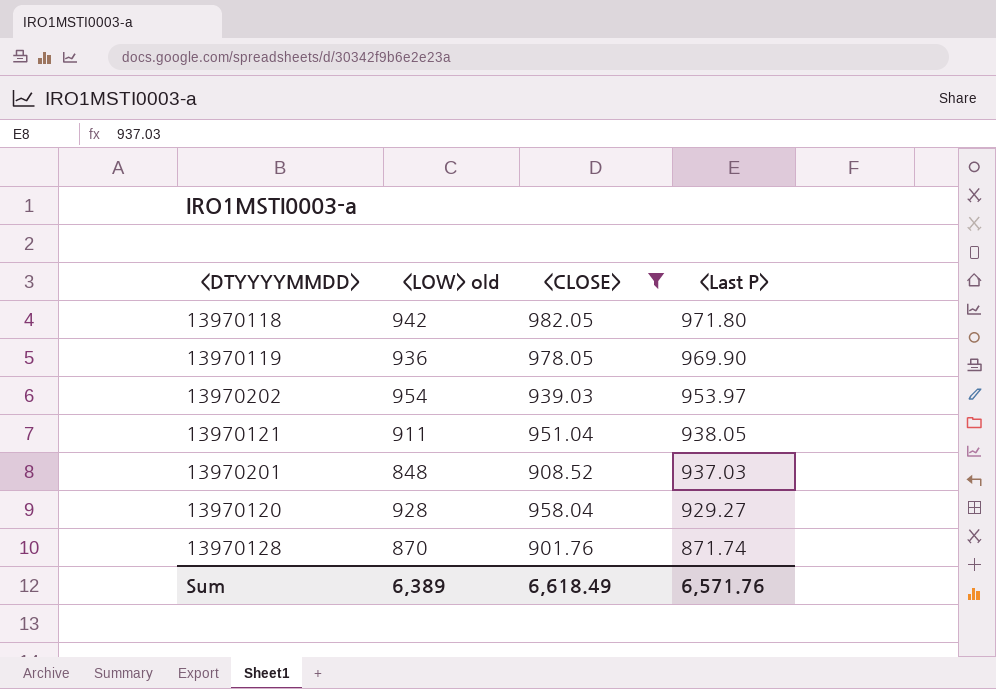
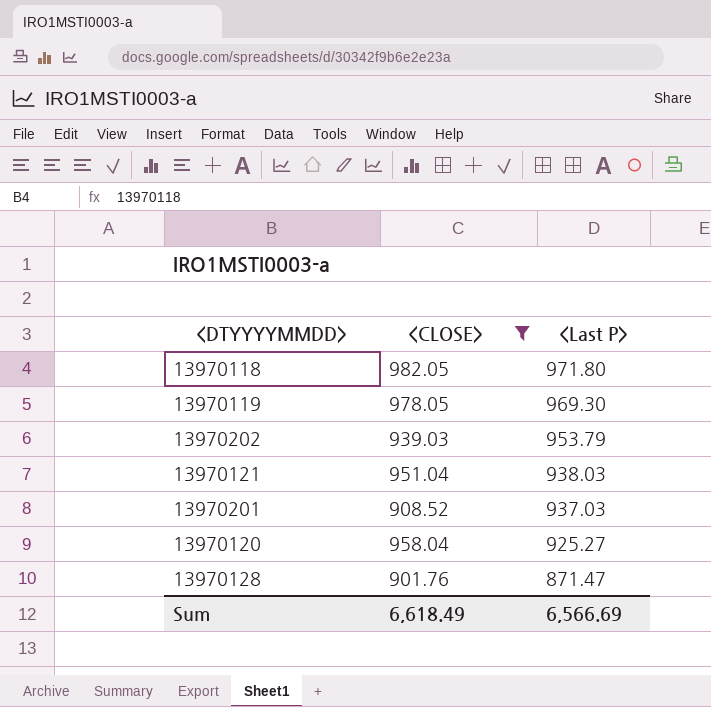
column <LOW> old | position: 2 -> none
13970119 | <Last P>: 969.90 -> 969.30
13970202 | <Last P>: 953.97 -> 953.79
13970121 | <Last P>: 938.05 -> 938.03
13970120 | <Last P>: 929.27 -> 925.27
13970128 | <Last P>: 871.74 -> 871.47
Sum | <Last P>: 6,571.76 -> 6,566.69

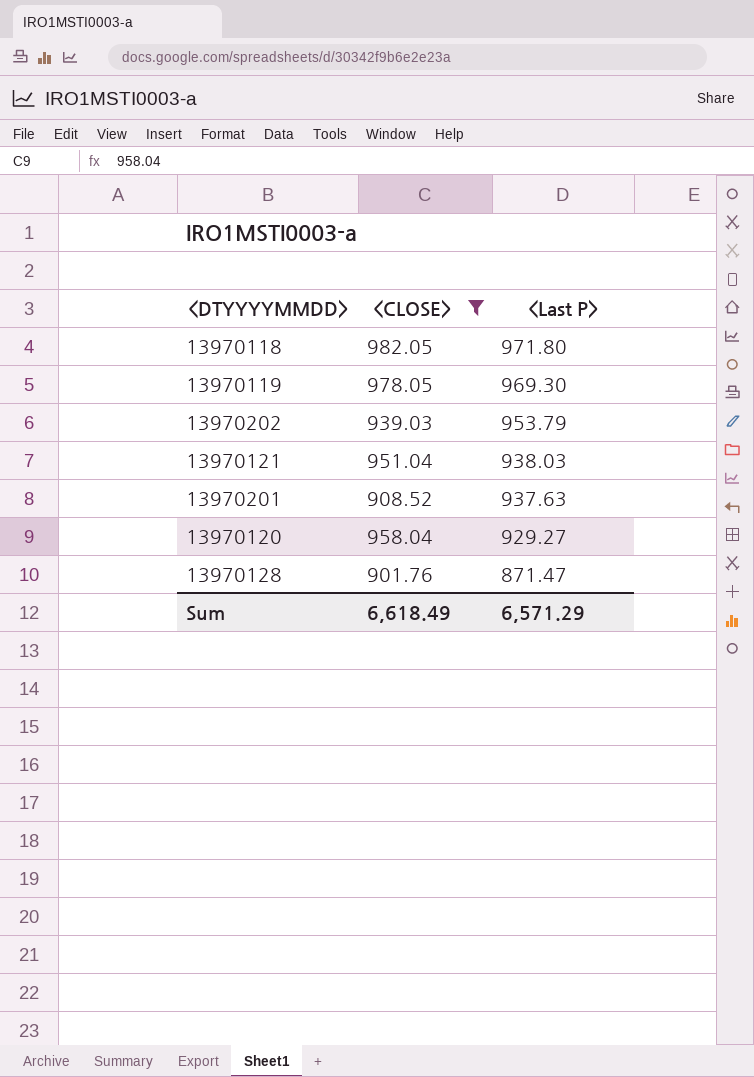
13970201 | <Last P>: 937.03 -> 937.63
13970120 | <Last P>: 925.27 -> 929.27
Sum | <Last P>: 6,566.69 -> 6,571.29

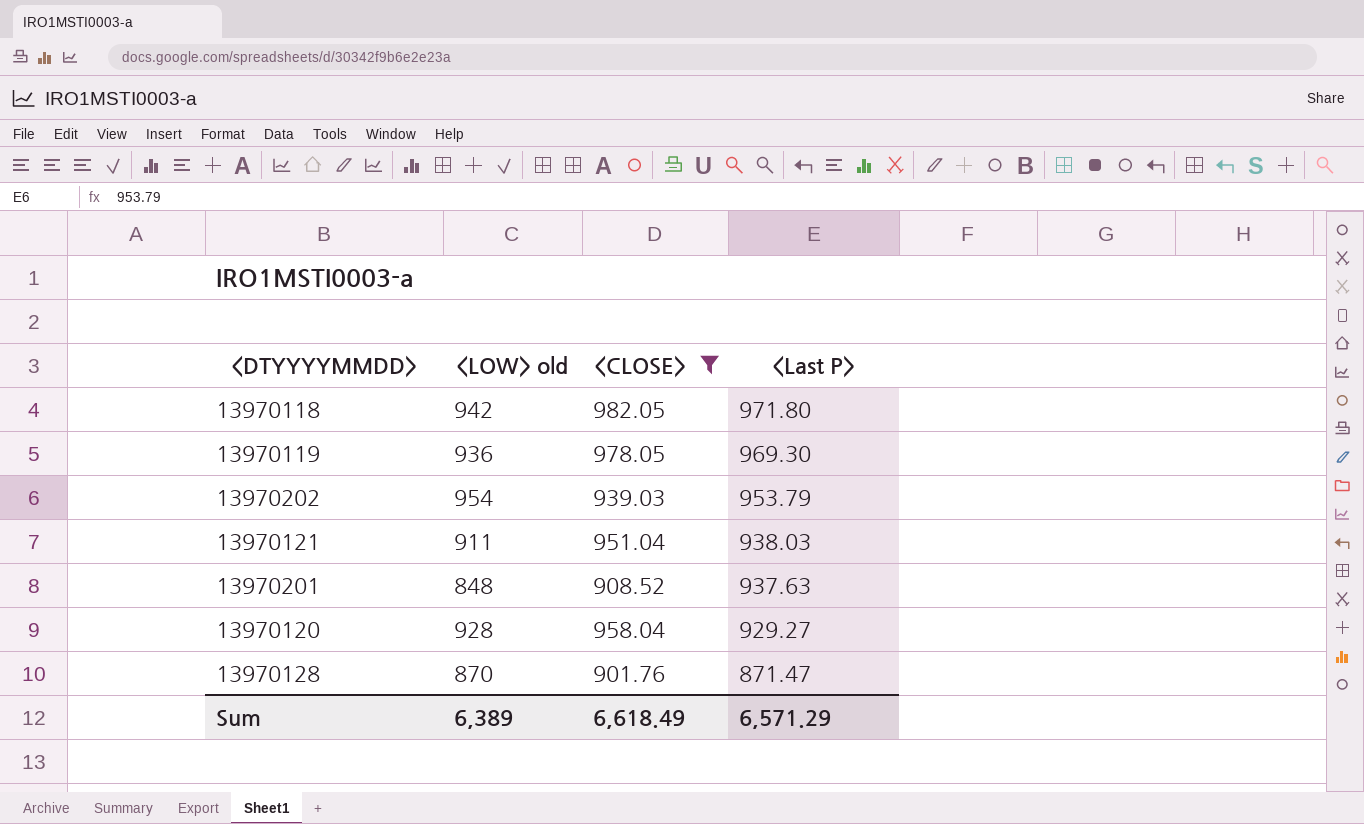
column <LOW> old | position: none -> 2

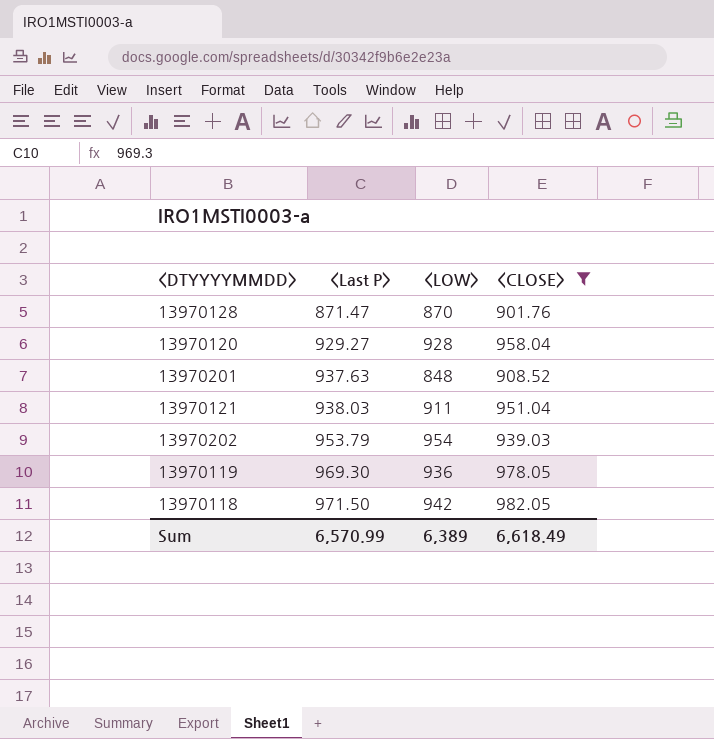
row order: <Last P> descending -> <Last P> ascending
column <Last P> | position: 4 -> 2
column name: <LOW> old -> <LOW>
13970118 | <Last P>: 971.80 -> 971.50
Sum | <Last P>: 6,571.29 -> 6,570.99

